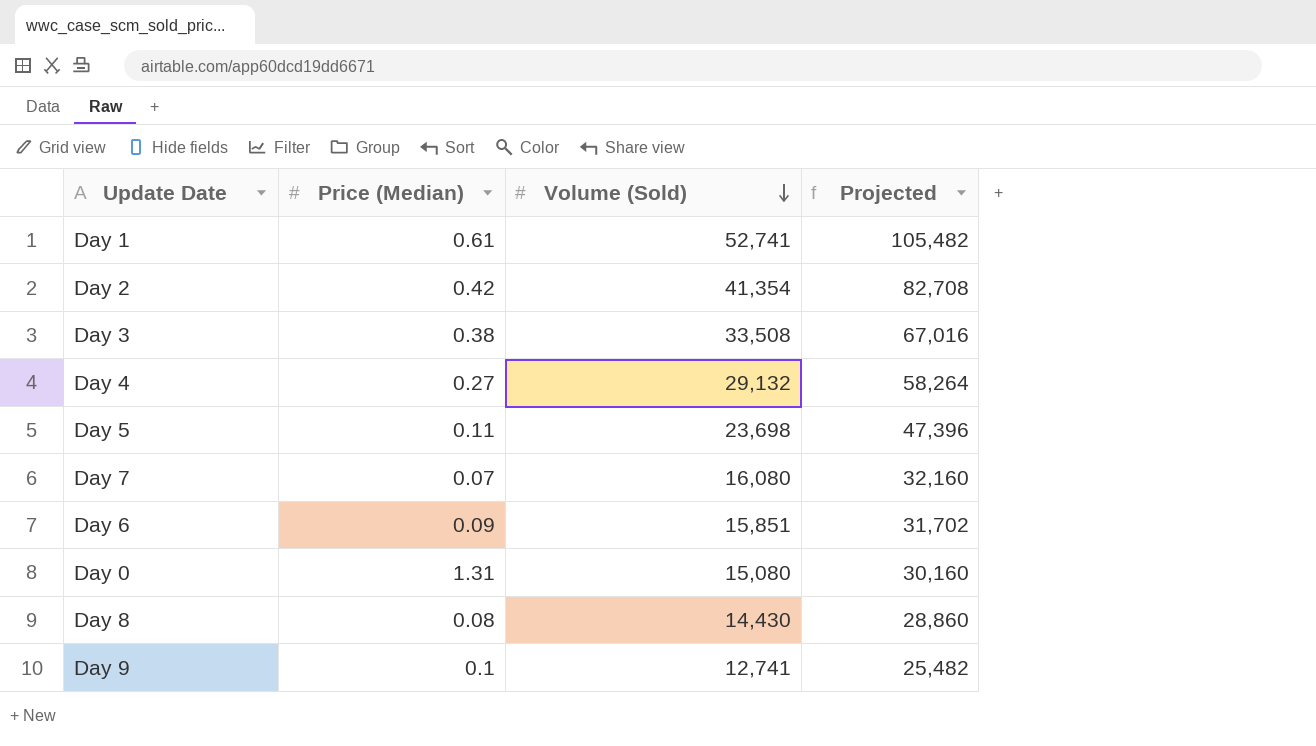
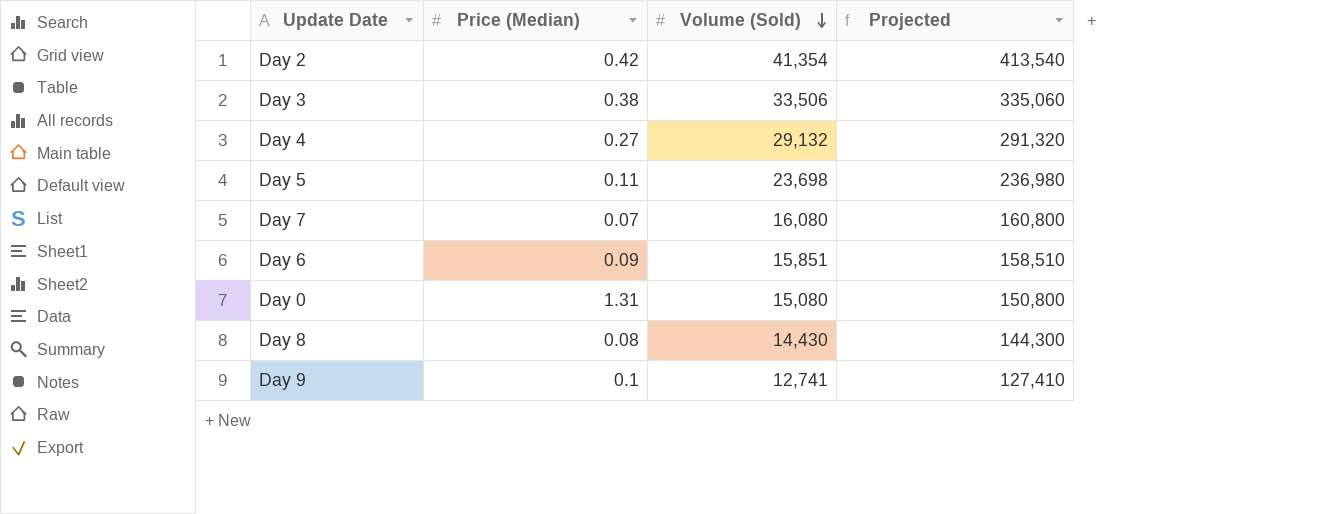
column Projected | formula: [Volume (Sold)] * 2 -> [Volume (Sold)] * 10
row Day 1: 0.61 | 52,741 | 105,482 -> none
Day 3 | Volume (Sold): 33,508 -> 33,506

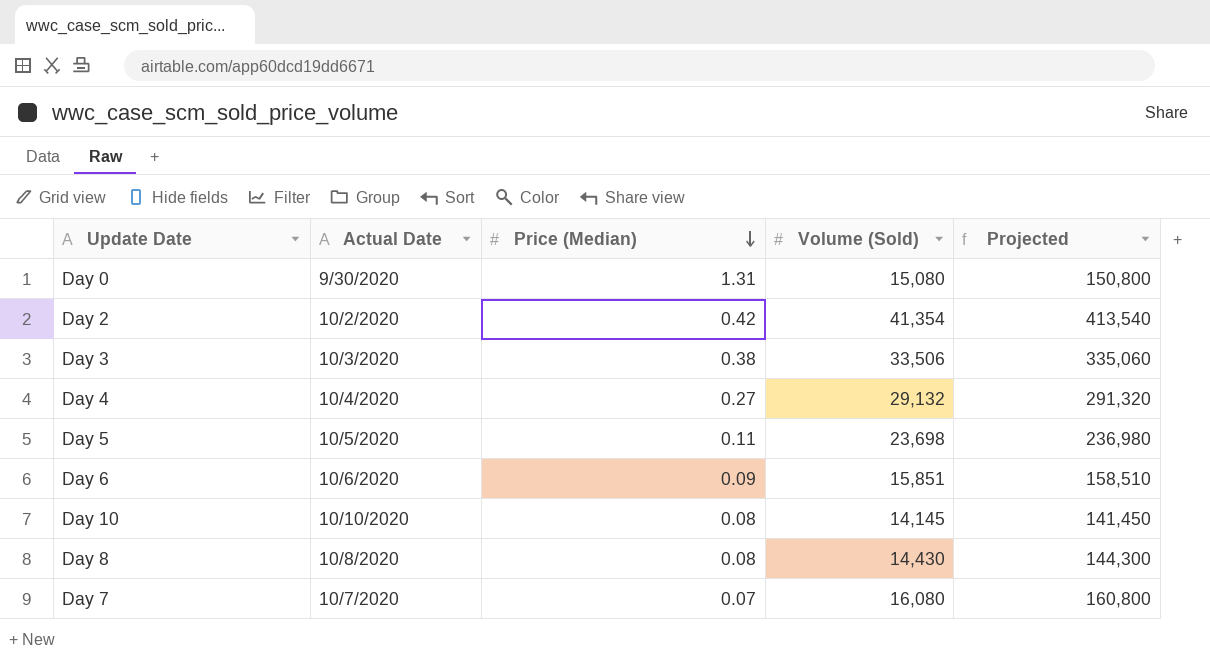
row order: Volume (Sold) descending -> Price (Median) descending
column Actual Date | position: none -> 2
row Day 9: 0.1 | 12,741 | 127,410 -> none
row Day 10: none -> 10/10/2020 | 0.08 | 14,145 | 141,450

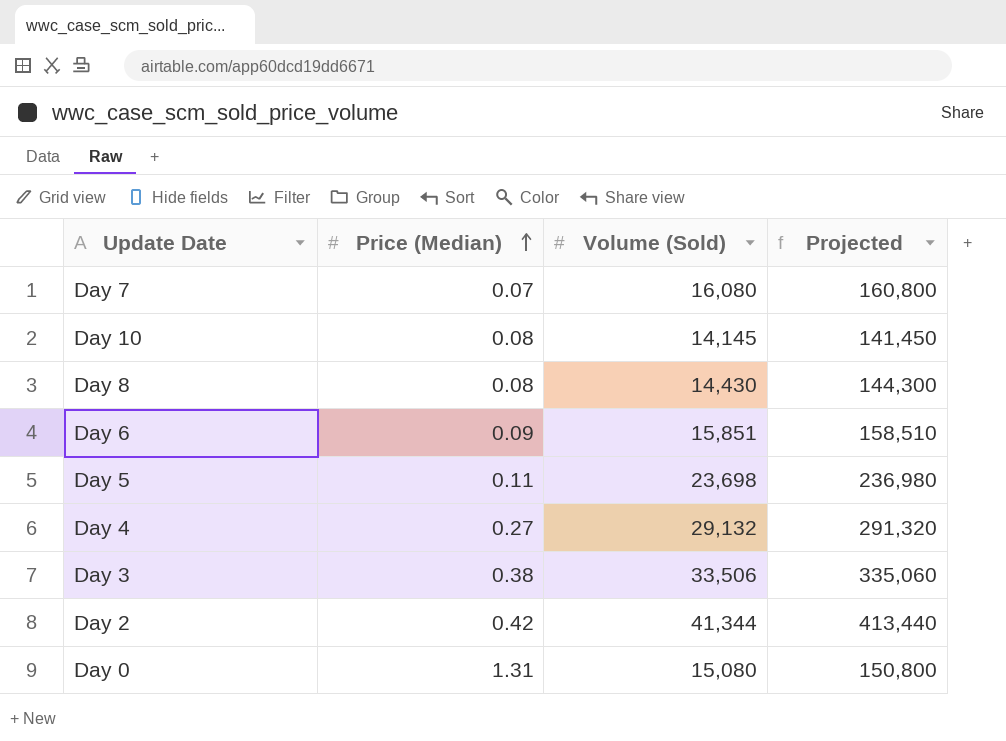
row order: Price (Median) descending -> Price (Median) ascending
column Actual Date | position: 2 -> none
Day 2 | Volume (Sold): 41,354 -> 41,344
Day 2 | Projected: 413,540 -> 413,440

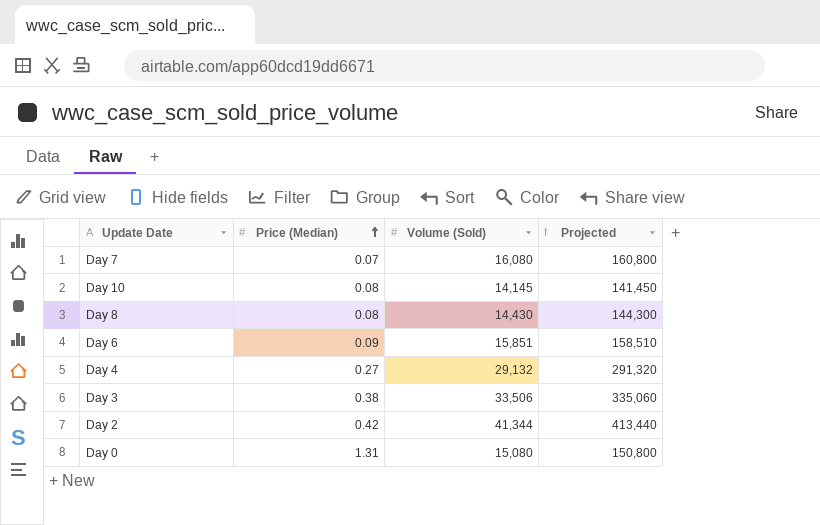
row Day 5: 0.11 | 23,698 | 236,980 -> none

